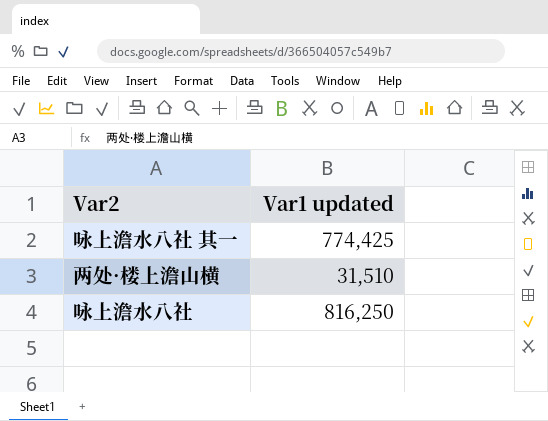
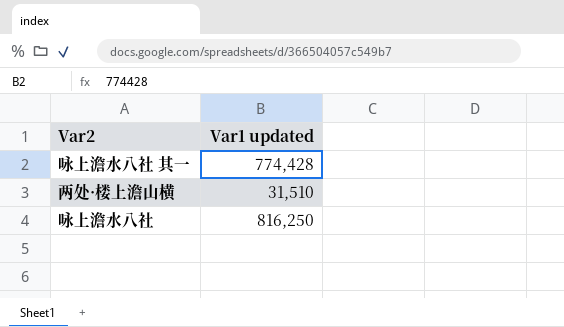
咏上澹水八社 其一 | Var1 updated: 774,425 -> 774,428

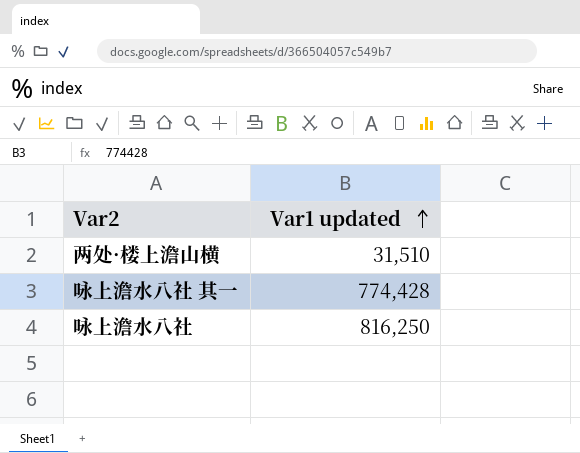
row order: none -> Var1 updated ascending

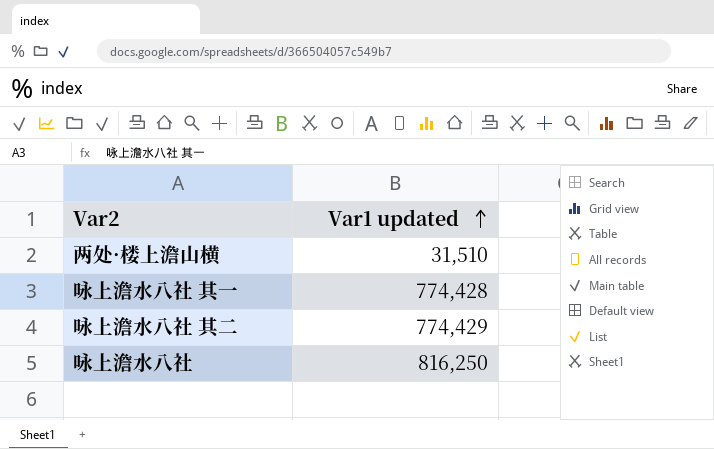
row 咏上澹水八社 其二: none -> 774,429

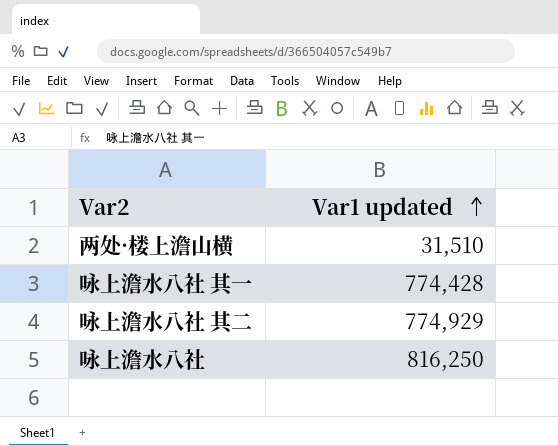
咏上澹水八社 其二 | Var1 updated: 774,429 -> 774,929

